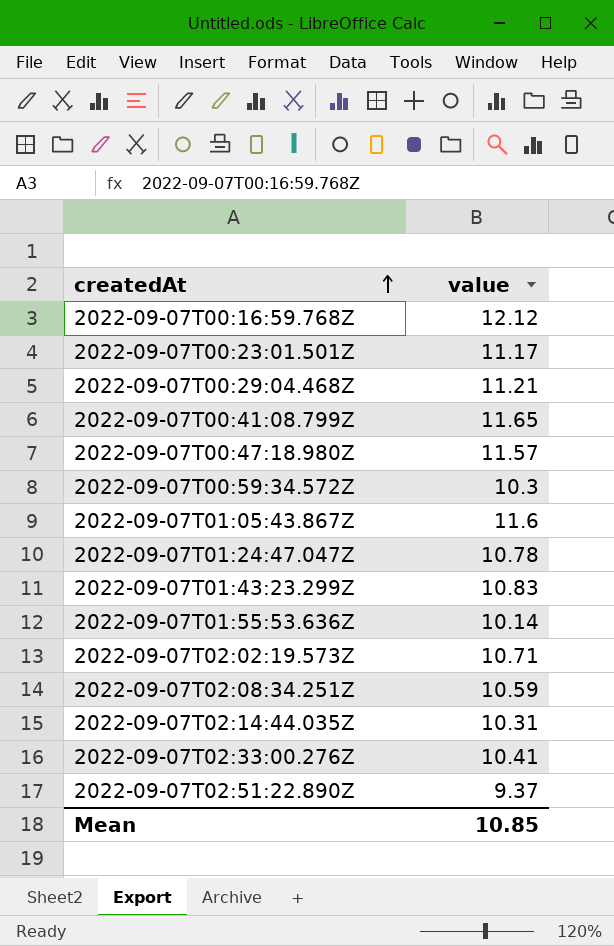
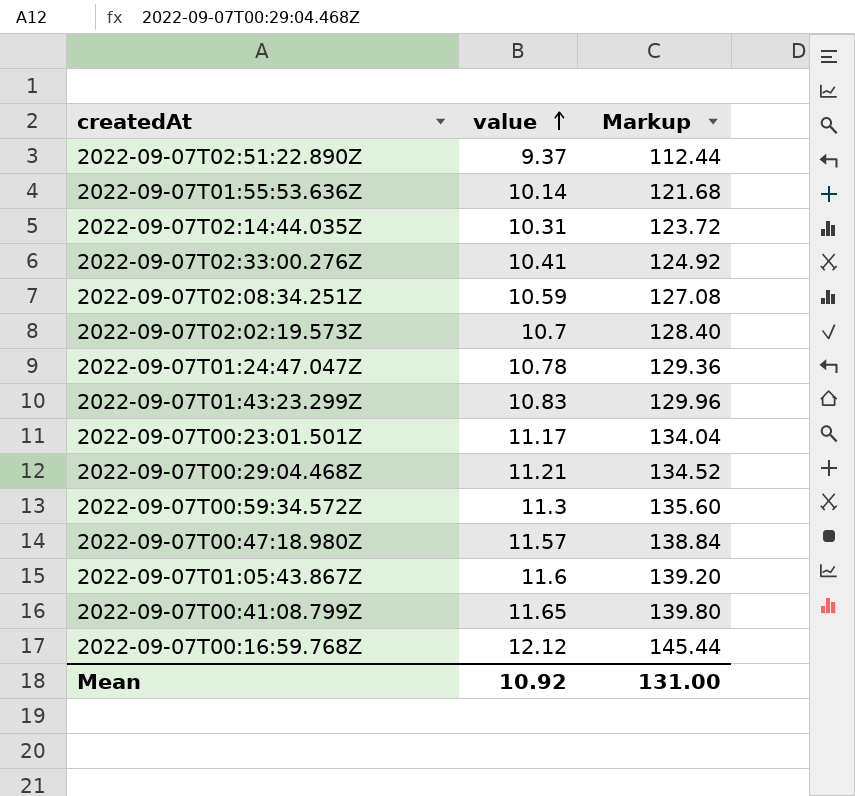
row order: createdAt ascending -> value ascending
column Markup | formula: none -> [value] * 12
2022-09-07T02:02:19.573Z | value: 10.71 -> 10.7
2022-09-07T00:59:34.572Z | value: 10.3 -> 11.3
Mean | value: 10.85 -> 10.92

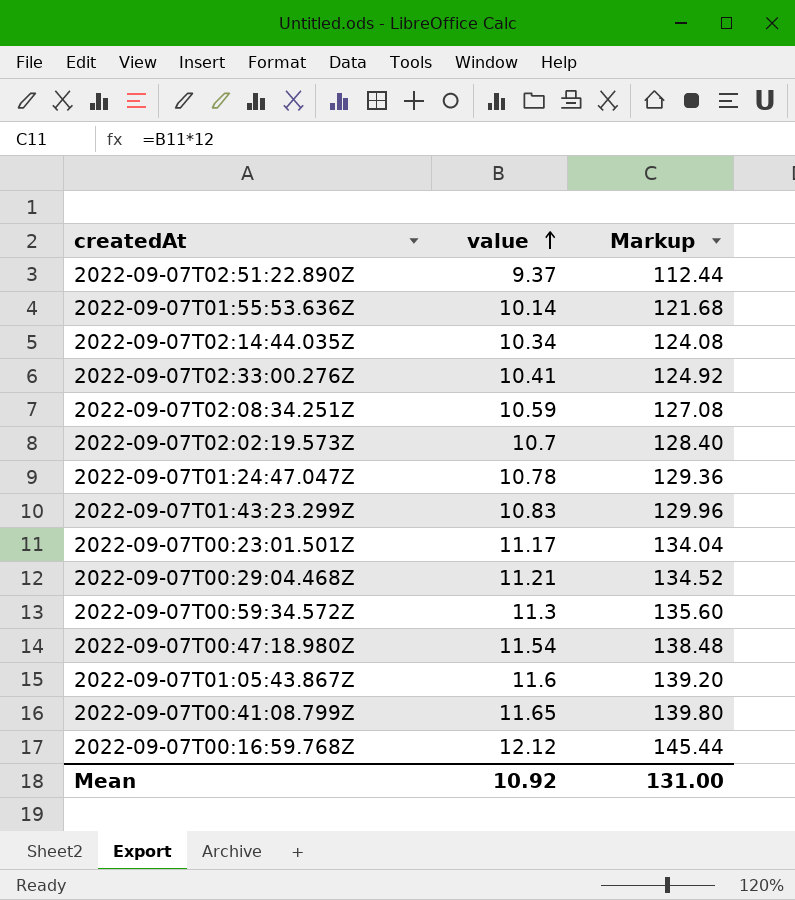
2022-09-07T02:14:44.035Z | value: 10.31 -> 10.34
2022-09-07T02:14:44.035Z | Markup: 123.72 -> 124.08
2022-09-07T00:47:18.980Z | value: 11.57 -> 11.54
2022-09-07T00:47:18.980Z | Markup: 138.84 -> 138.48

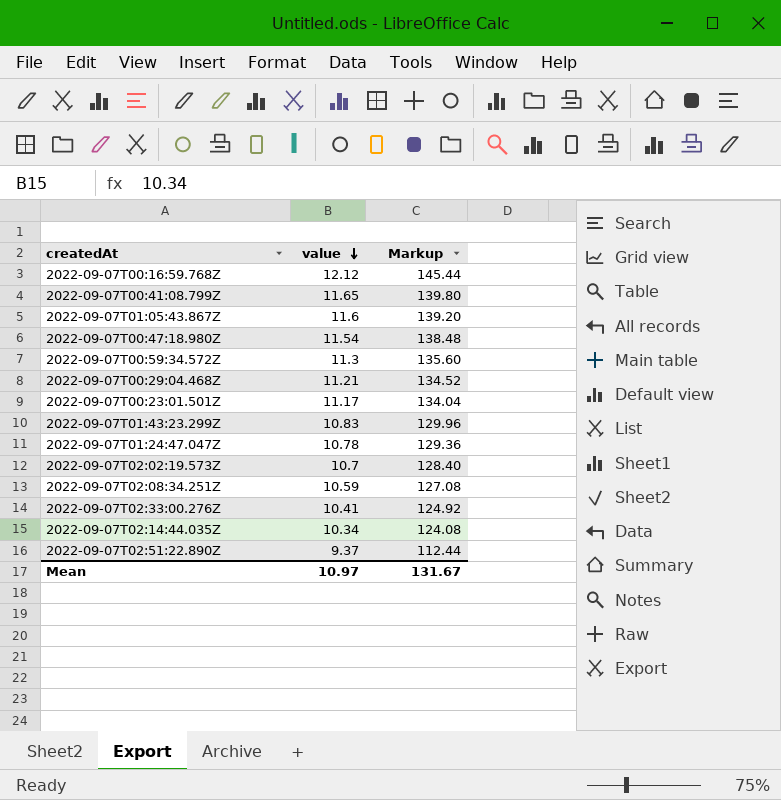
row order: value ascending -> value descending
row 2022-09-07T01:55:53.636Z: 10.14 | 121.68 -> none
Mean | value: 10.92 -> 10.97
Mean | Markup: 131.00 -> 131.67

